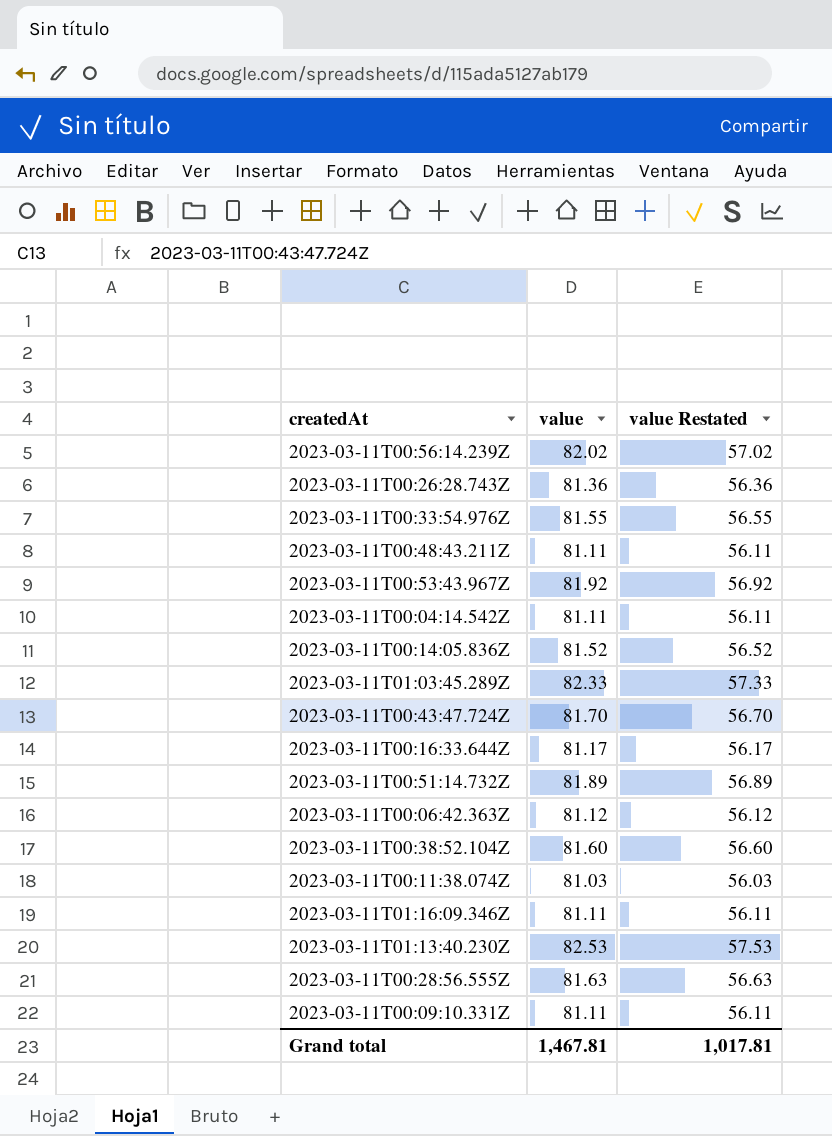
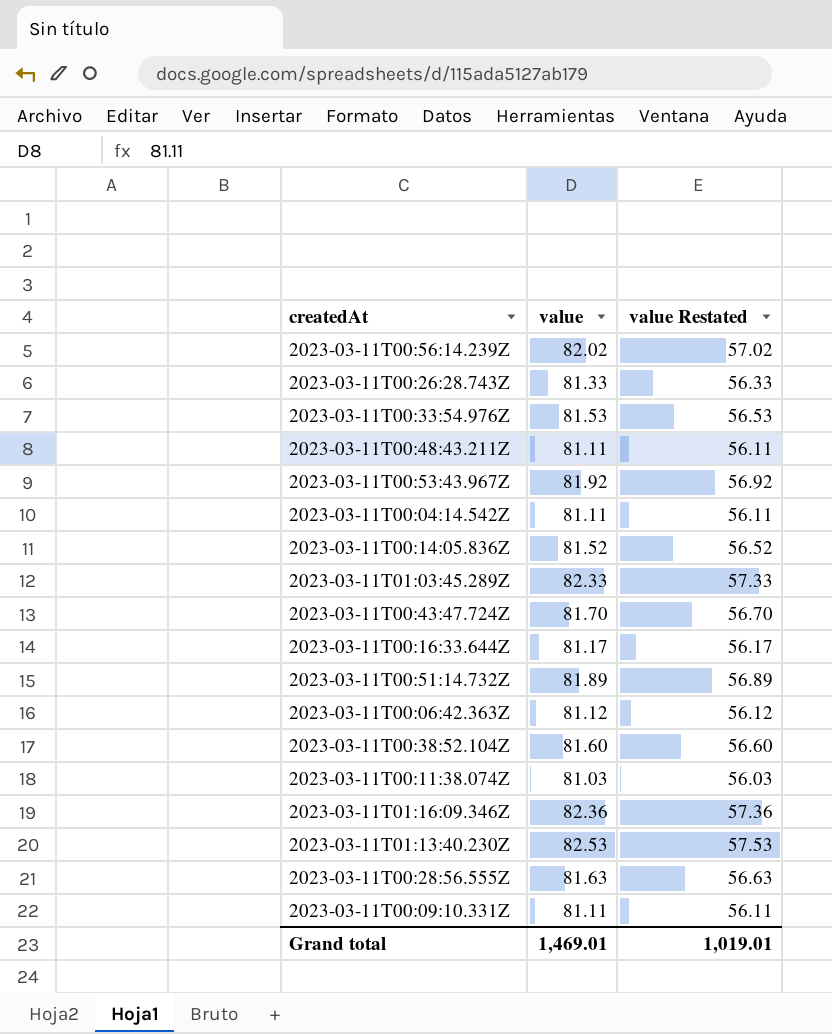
2023-03-11T00:26:28.743Z | value: 81.36 -> 81.33
2023-03-11T00:26:28.743Z | value Restated: 56.36 -> 56.33
2023-03-11T00:33:54.976Z | value: 81.55 -> 81.53
2023-03-11T00:33:54.976Z | value Restated: 56.55 -> 56.53
2023-03-11T01:16:09.346Z | value: 81.11 -> 82.36
2023-03-11T01:16:09.346Z | value Restated: 56.11 -> 57.36
Grand total | value: 1,467.81 -> 1,469.01
Grand total | value Restated: 1,017.81 -> 1,019.01

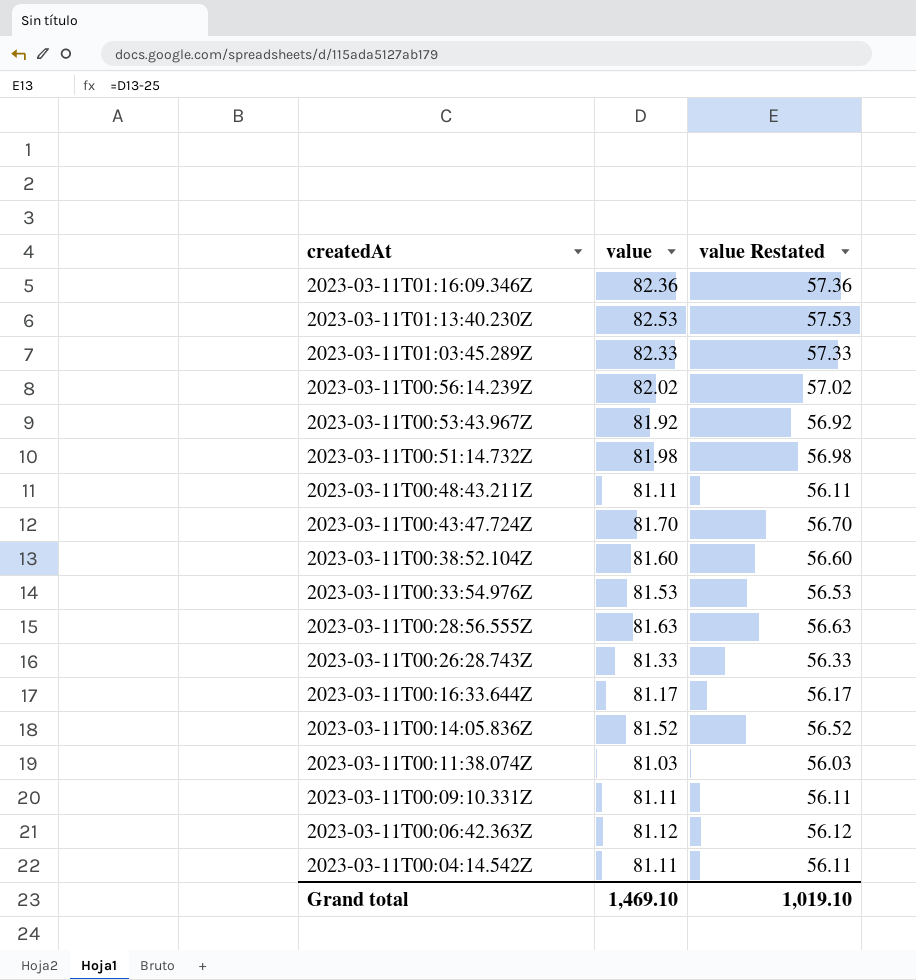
row order: none -> createdAt descending
2023-03-11T00:51:14.732Z | value: 81.89 -> 81.98
2023-03-11T00:51:14.732Z | value Restated: 56.89 -> 56.98
Grand total | value: 1,469.01 -> 1,469.10
Grand total | value Restated: 1,019.01 -> 1,019.10

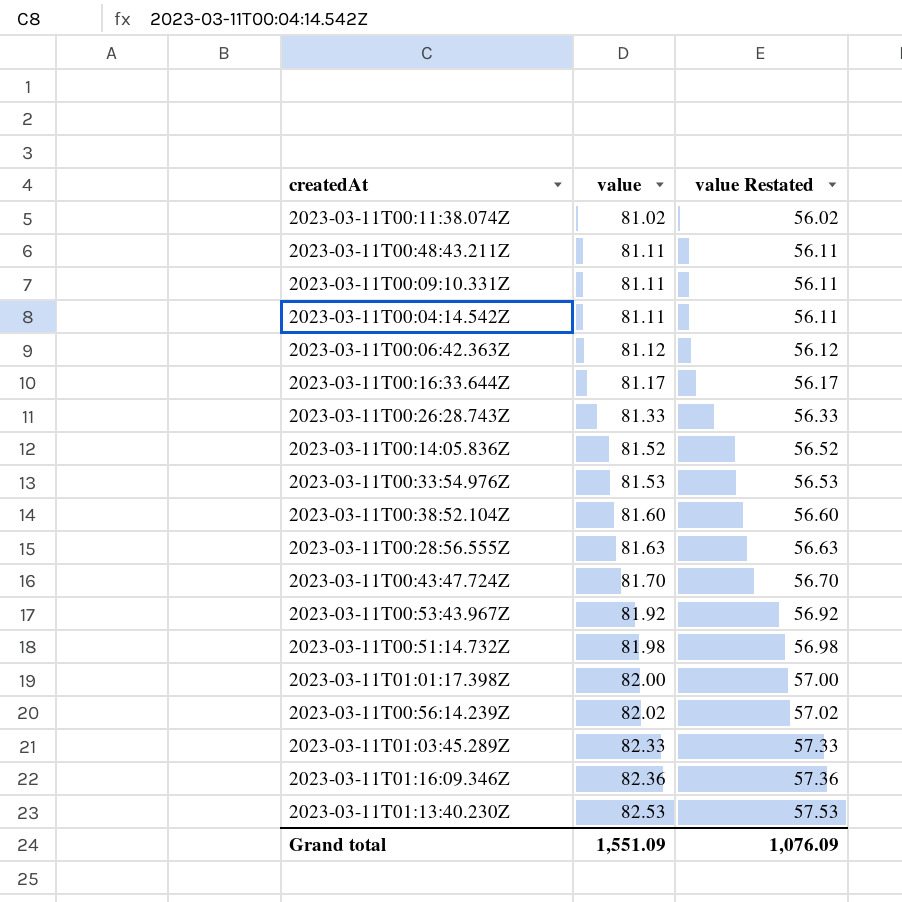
row order: createdAt descending -> value ascending
2023-03-11T00:11:38.074Z | value: 81.03 -> 81.02
2023-03-11T00:11:38.074Z | value Restated: 56.03 -> 56.02
row 2023-03-11T01:01:17.398Z: none -> 82.00 | 57.00
Grand total | value: 1,469.10 -> 1,551.09
Grand total | value Restated: 1,019.10 -> 1,076.09

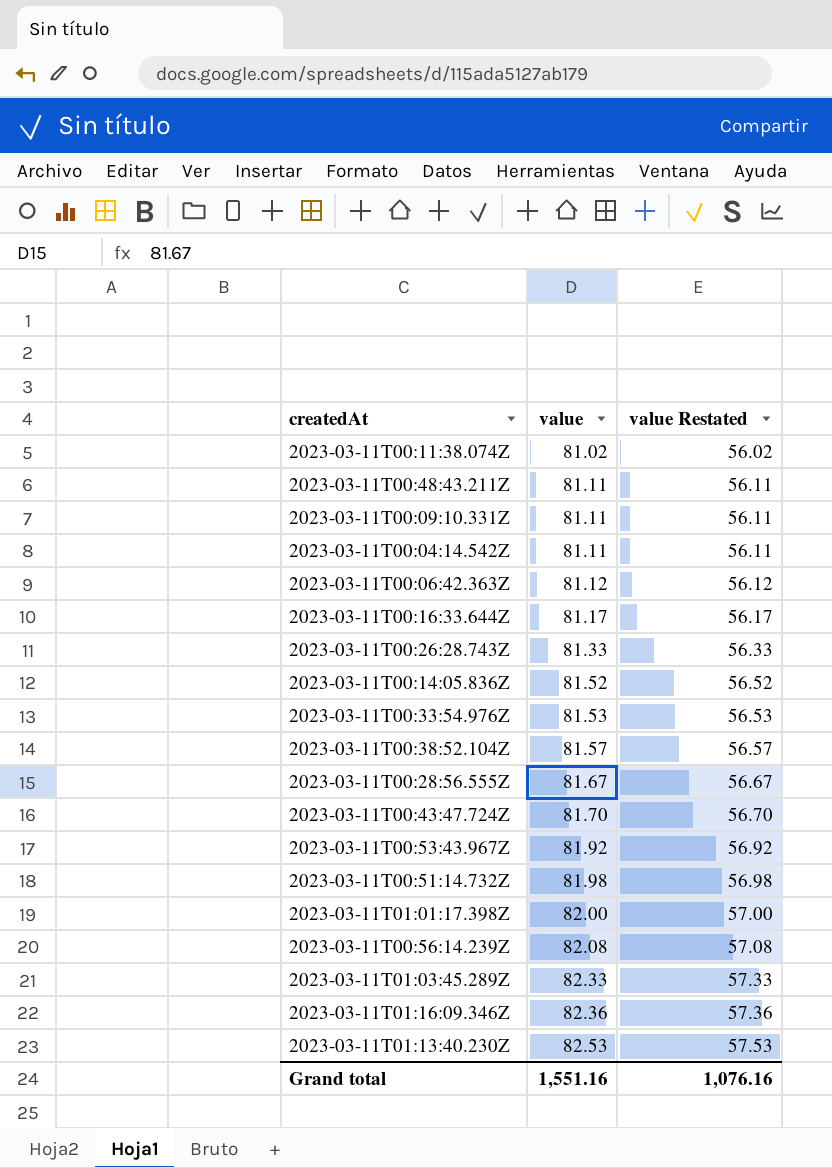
2023-03-11T00:38:52.104Z | value: 81.60 -> 81.57
2023-03-11T00:38:52.104Z | value Restated: 56.60 -> 56.57
2023-03-11T00:28:56.555Z | value: 81.63 -> 81.67
2023-03-11T00:28:56.555Z | value Restated: 56.63 -> 56.67
2023-03-11T00:56:14.239Z | value: 82.02 -> 82.08
2023-03-11T00:56:14.239Z | value Restated: 57.02 -> 57.08
Grand total | value: 1,551.09 -> 1,551.16
Grand total | value Restated: 1,076.09 -> 1,076.16

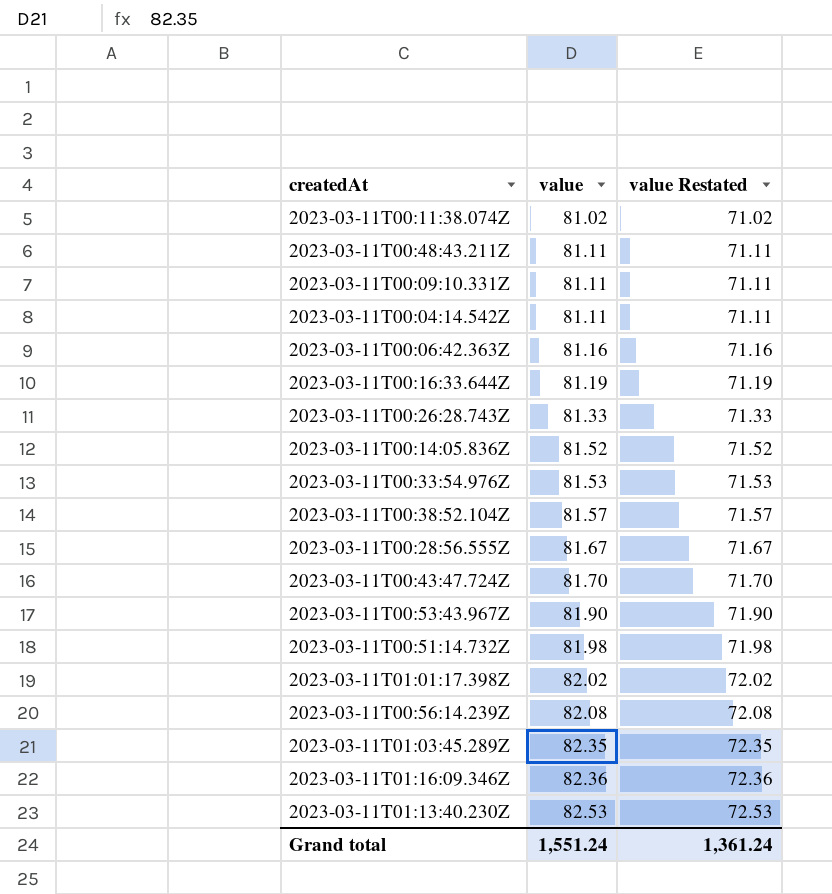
column value Restated | formula: [value] - 25 -> [value] - 10
2023-03-11T00:06:42.363Z | value: 81.12 -> 81.16
2023-03-11T00:16:33.644Z | value: 81.17 -> 81.19
2023-03-11T00:53:43.967Z | value: 81.92 -> 81.90
2023-03-11T01:01:17.398Z | value: 82.00 -> 82.02
2023-03-11T01:03:45.289Z | value: 82.33 -> 82.35
Grand total | value: 1,551.16 -> 1,551.24
Grand total | value Restated: 1,076.16 -> 1,361.24

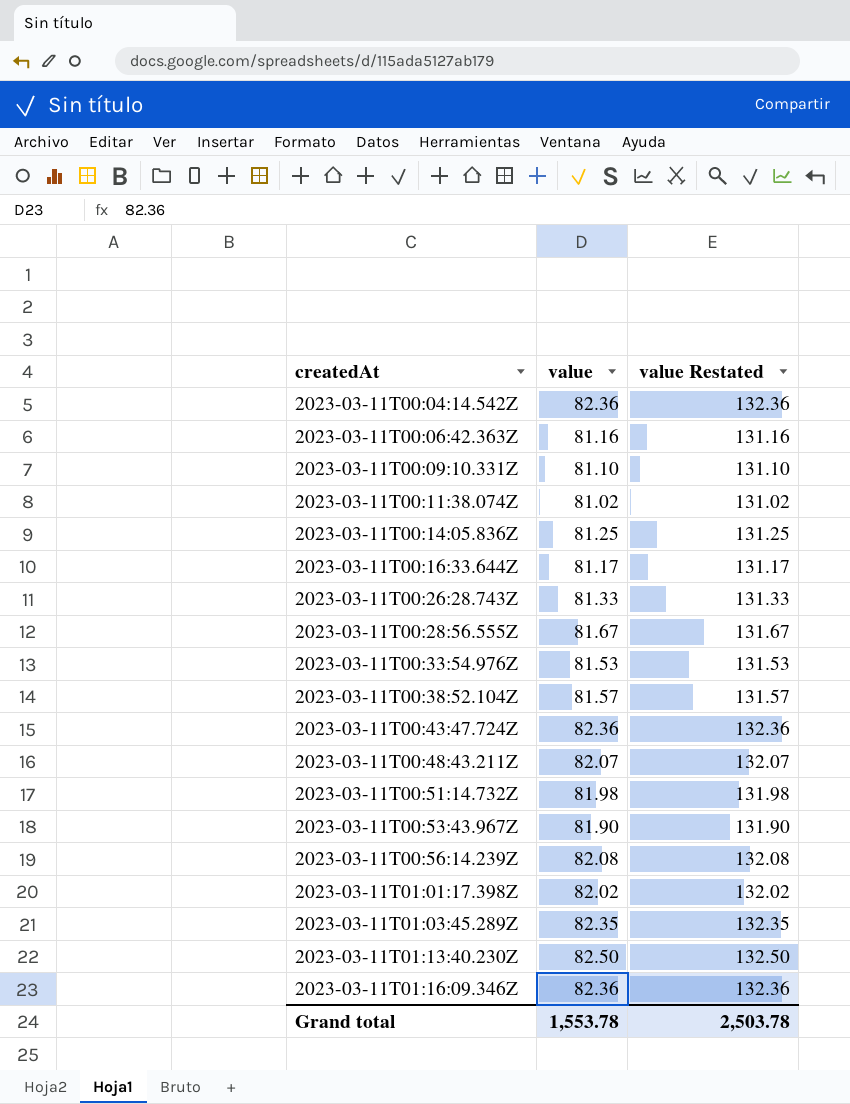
row order: value ascending -> createdAt ascending
column value Restated | formula: [value] - 10 -> [value] + 50
2023-03-11T00:04:14.542Z | value: 81.11 -> 82.36
2023-03-11T00:09:10.331Z | value: 81.11 -> 81.10
2023-03-11T00:14:05.836Z | value: 81.52 -> 81.25
2023-03-11T00:16:33.644Z | value: 81.19 -> 81.17
2023-03-11T00:43:47.724Z | value: 81.70 -> 82.36
2023-03-11T00:48:43.211Z | value: 81.11 -> 82.07
2023-03-11T01:13:40.230Z | value: 82.53 -> 82.50
Grand total | value: 1,551.24 -> 1,553.78
Grand total | value Restated: 1,361.24 -> 2,503.78

